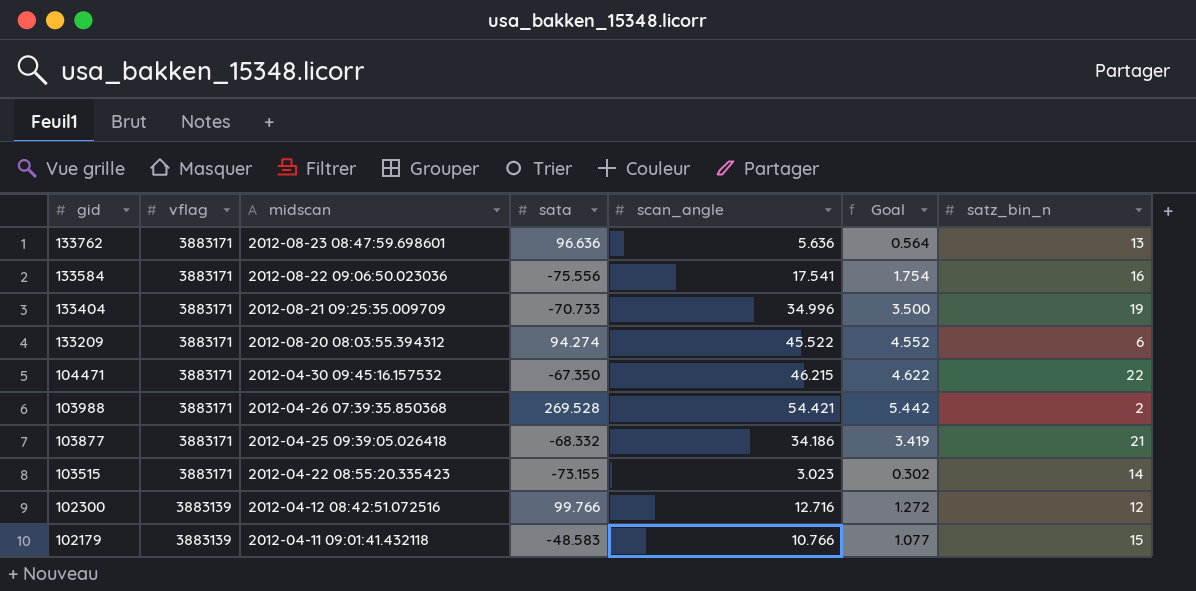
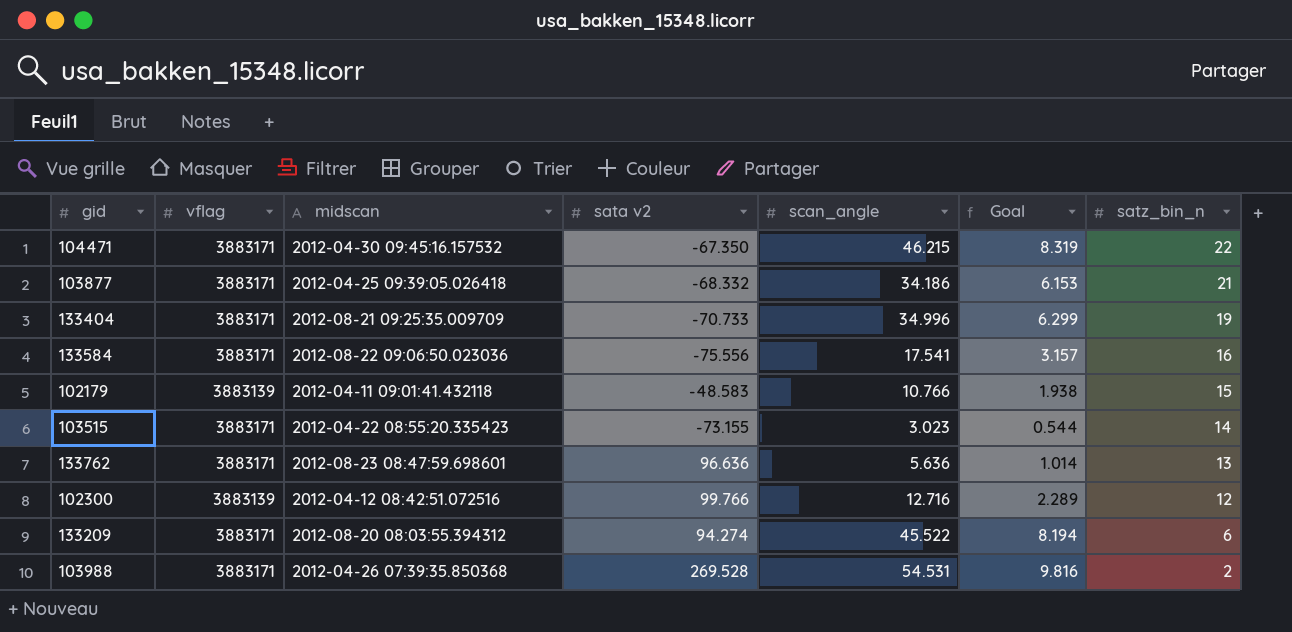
row order: gid descending -> satz_bin_n descending
column name: sata -> sata v2
column Goal | formula: [scan_angle] * 0.1 -> [scan_angle] * 0.18
103988 | scan_angle: 54.421 -> 54.531

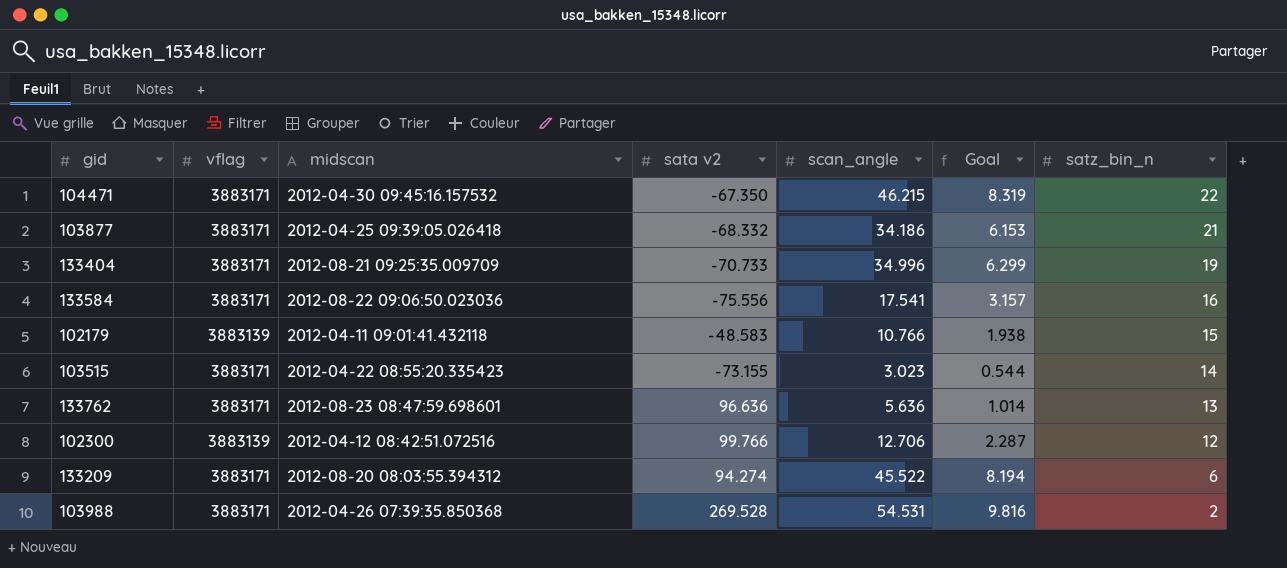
102300 | scan_angle: 12.716 -> 12.706
102300 | Goal: 2.289 -> 2.287

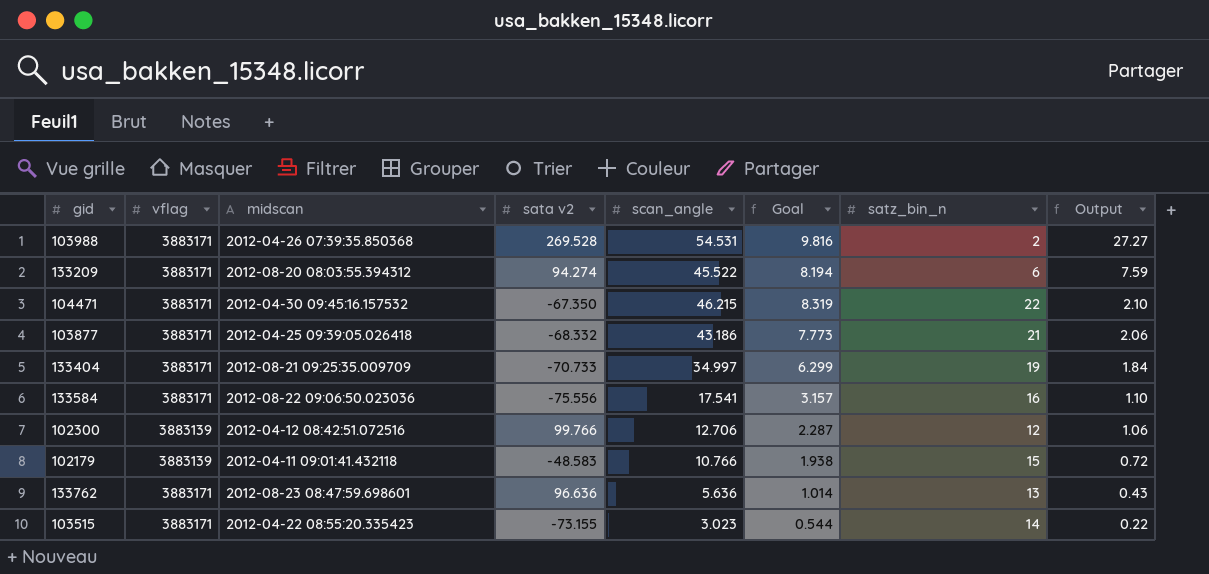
row order: satz_bin_n descending -> Output descending
column Output | formula: none -> [scan_angle] / [satz_bin_n]
103877 | scan_angle: 34.186 -> 43.186
103877 | Goal: 6.153 -> 7.773
133404 | scan_angle: 34.996 -> 34.997

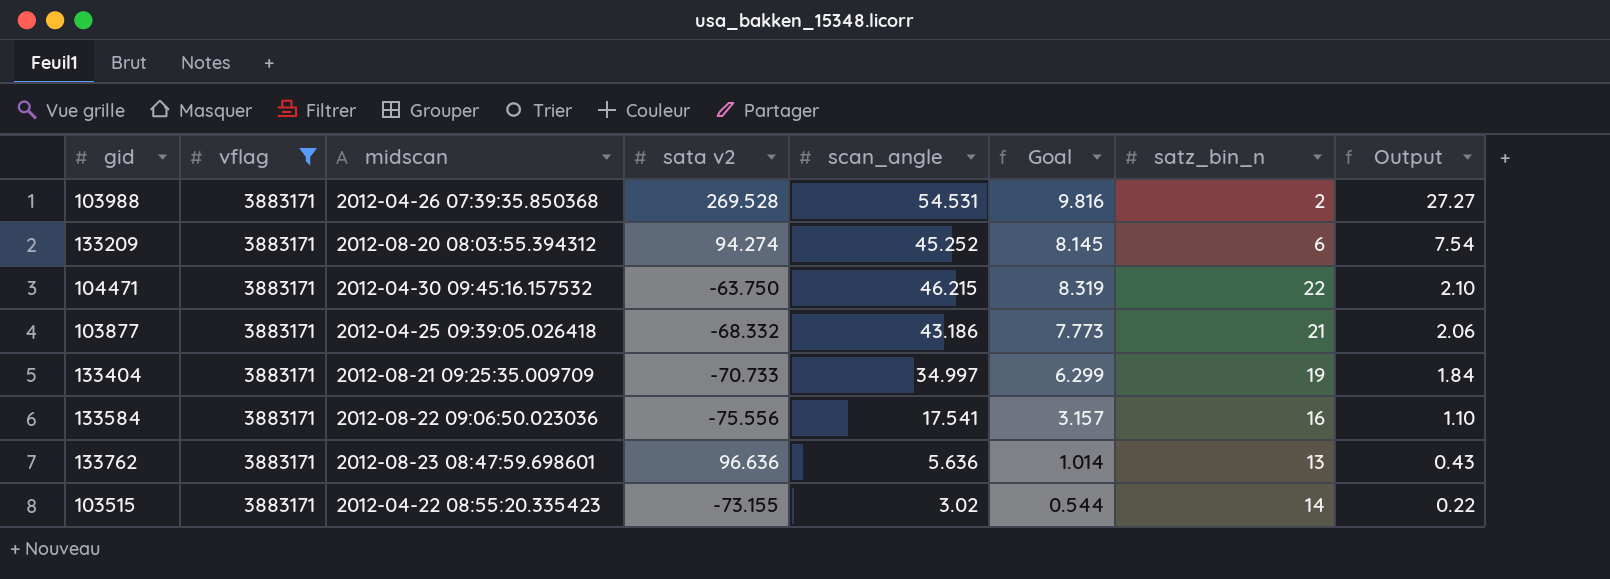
filter: none -> vflag = 3883171
133209 | scan_angle: 45.522 -> 45.252
133209 | Goal: 8.194 -> 8.145
133209 | Output: 7.59 -> 7.54
104471 | sata v2: -67.350 -> -63.750
103515 | scan_angle: 3.023 -> 3.02

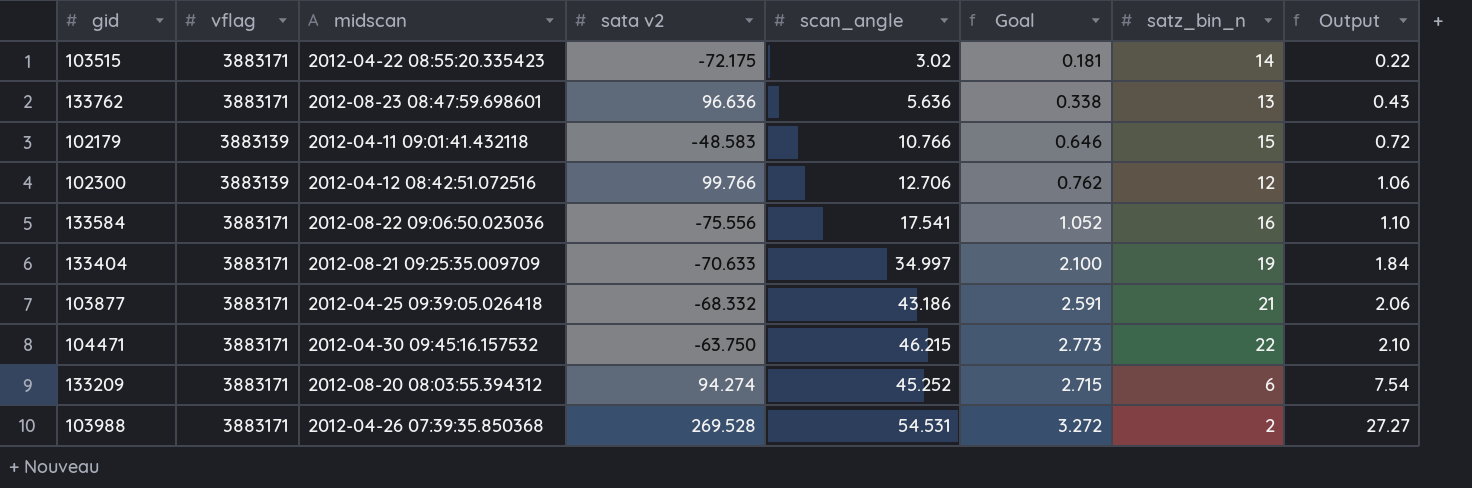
filter: vflag = 3883171 -> none
row order: Output descending -> Output ascending
column Goal | formula: [scan_angle] * 0.18 -> [scan_angle] * 0.06
103515 | sata v2: -73.155 -> -72.175
133404 | sata v2: -70.733 -> -70.633

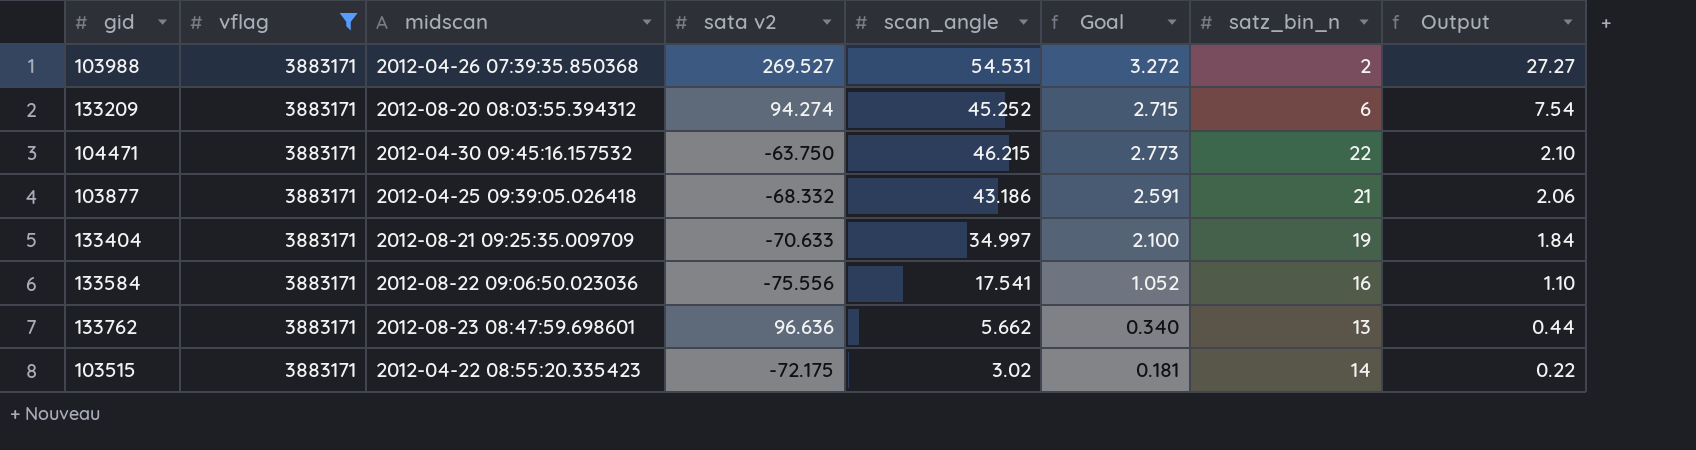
filter: none -> vflag = 3883171
row order: Output ascending -> Output descending
103988 | sata v2: 269.528 -> 269.527
133762 | scan_angle: 5.636 -> 5.662
133762 | Goal: 0.338 -> 0.340
133762 | Output: 0.43 -> 0.44

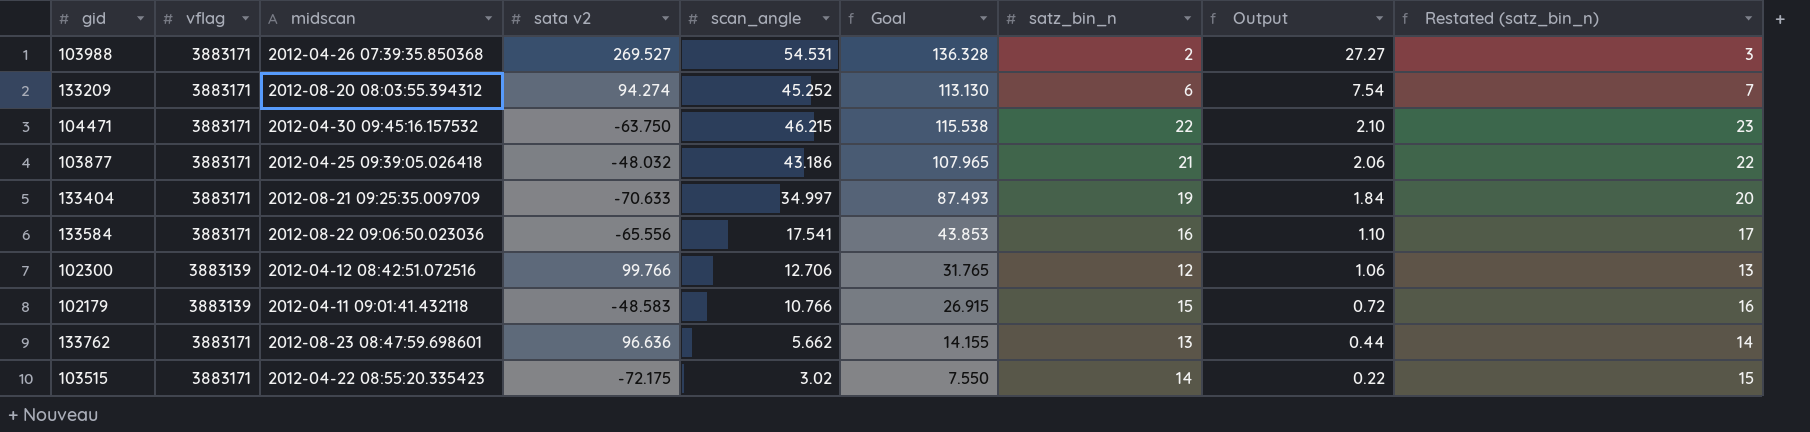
filter: vflag = 3883171 -> none
column Goal | formula: [scan_angle] * 0.06 -> [scan_angle] * 2.5
column Restated (satz_bin_n) | formula: none -> [satz_bin_n] + 1
103877 | sata v2: -68.332 -> -48.032
133584 | sata v2: -75.556 -> -65.556

